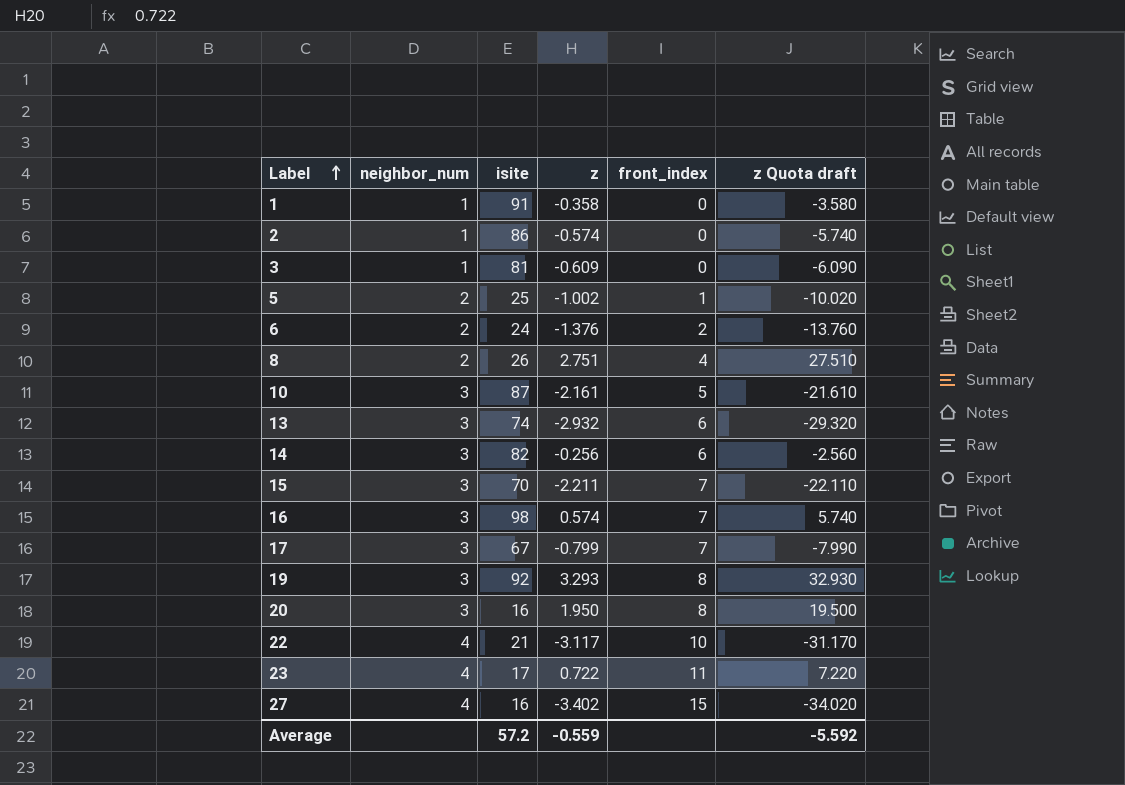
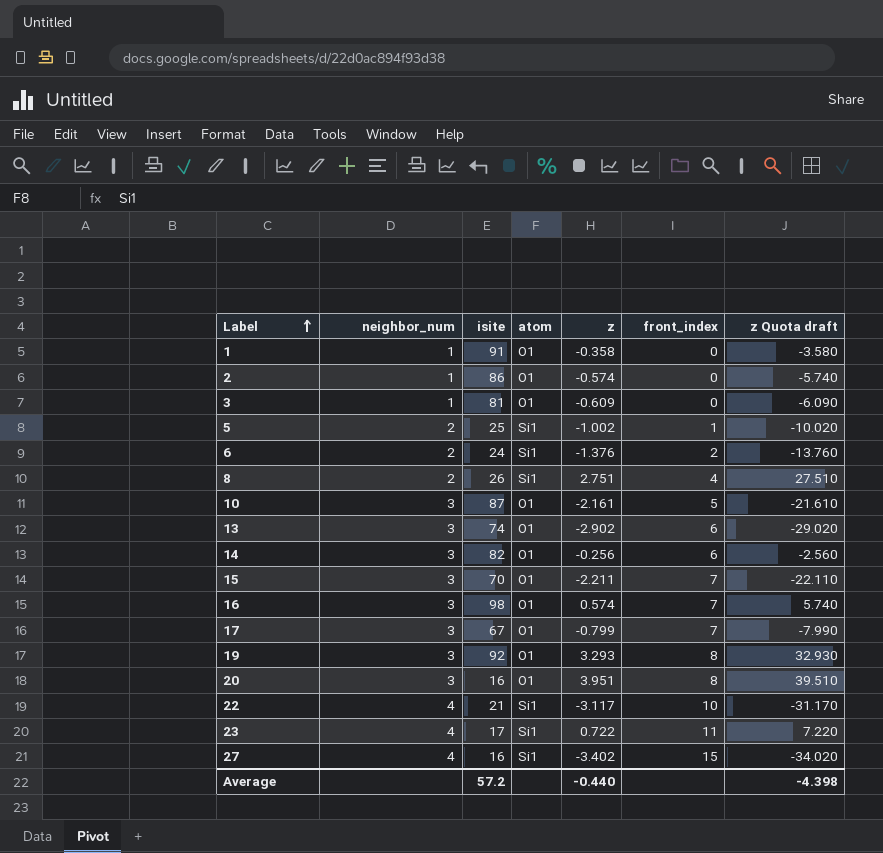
column atom | position: none -> 4
13 | z: -2.932 -> -2.902
13 | z Quota draft: -29.320 -> -29.020
20 | z: 1.950 -> 3.951
20 | z Quota draft: 19.500 -> 39.510
Average | z: -0.559 -> -0.440
Average | z Quota draft: -5.592 -> -4.398

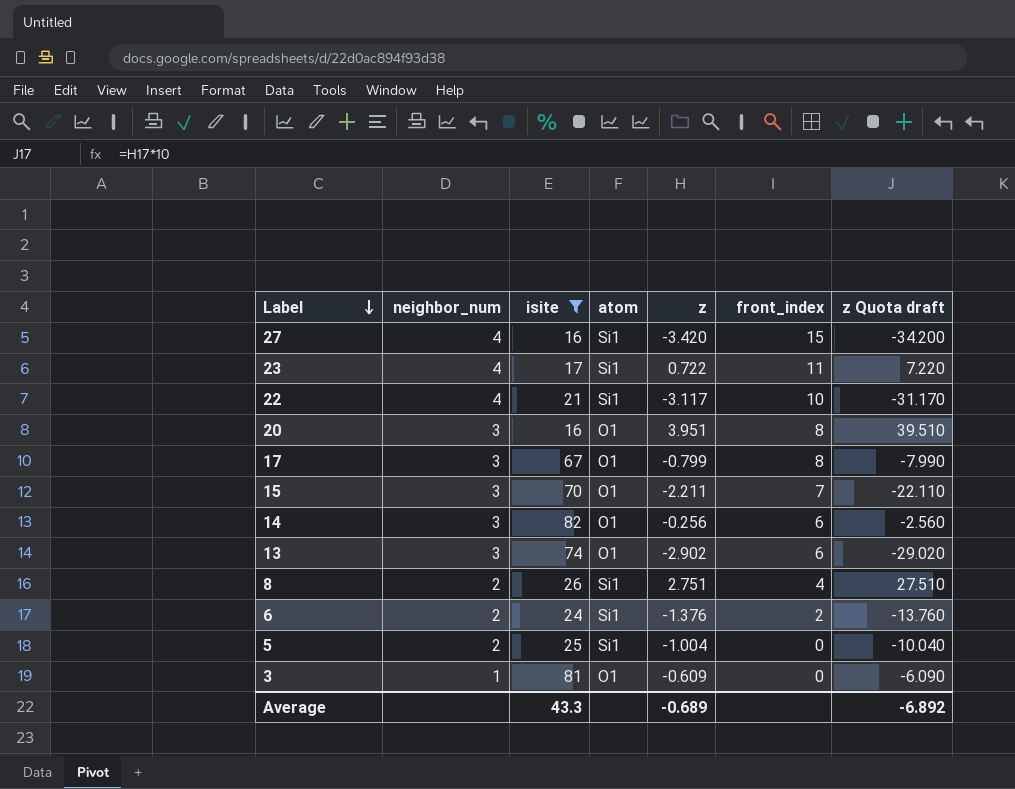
filter: none -> isite <= 82
row order: Label ascending -> Label descending
27 | z: -3.402 -> -3.420
27 | z Quota draft: -34.020 -> -34.200
17 | front_index: 7 -> 8
5 | z: -1.002 -> -1.004
5 | front_index: 1 -> 0
5 | z Quota draft: -10.020 -> -10.040
Average | isite: 57.2 -> 43.3
Average | z: -0.440 -> -0.689
Average | z Quota draft: -4.398 -> -6.892

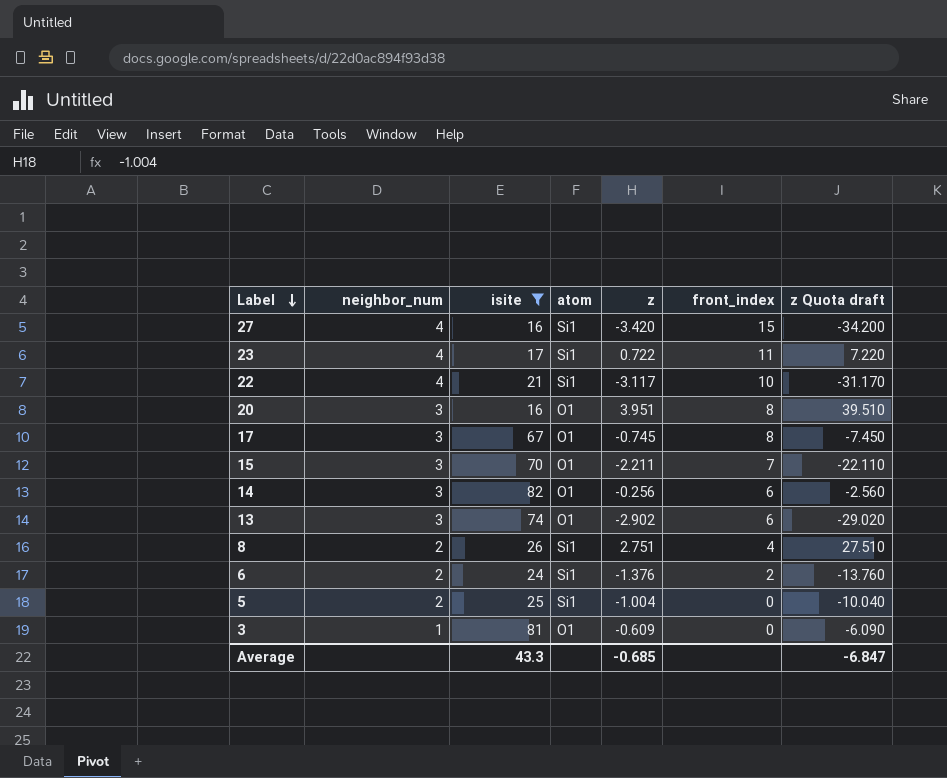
17 | z: -0.799 -> -0.745
17 | z Quota draft: -7.990 -> -7.450
Average | z: -0.689 -> -0.685
Average | z Quota draft: -6.892 -> -6.847

